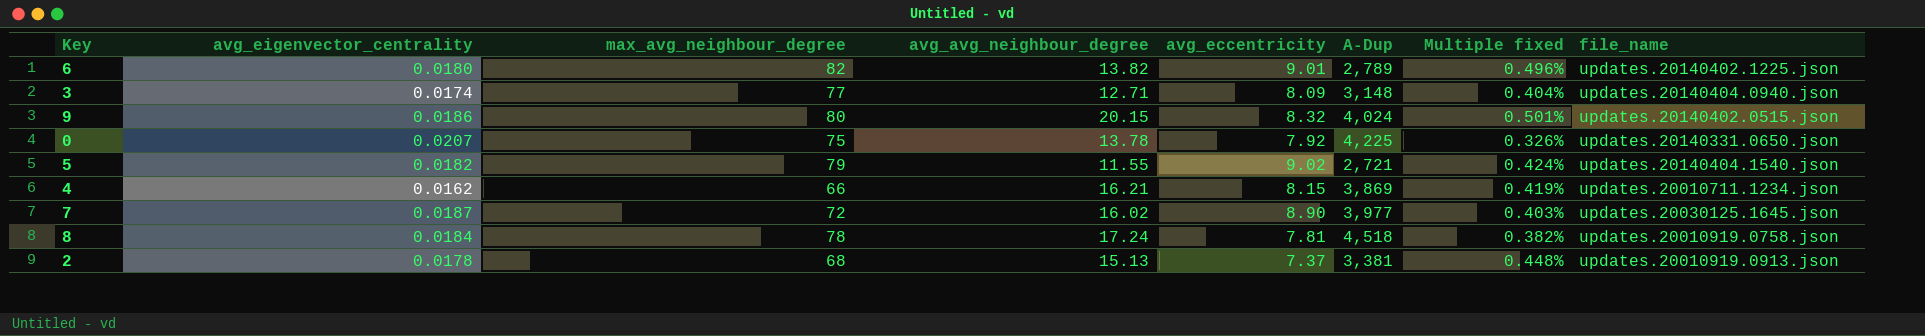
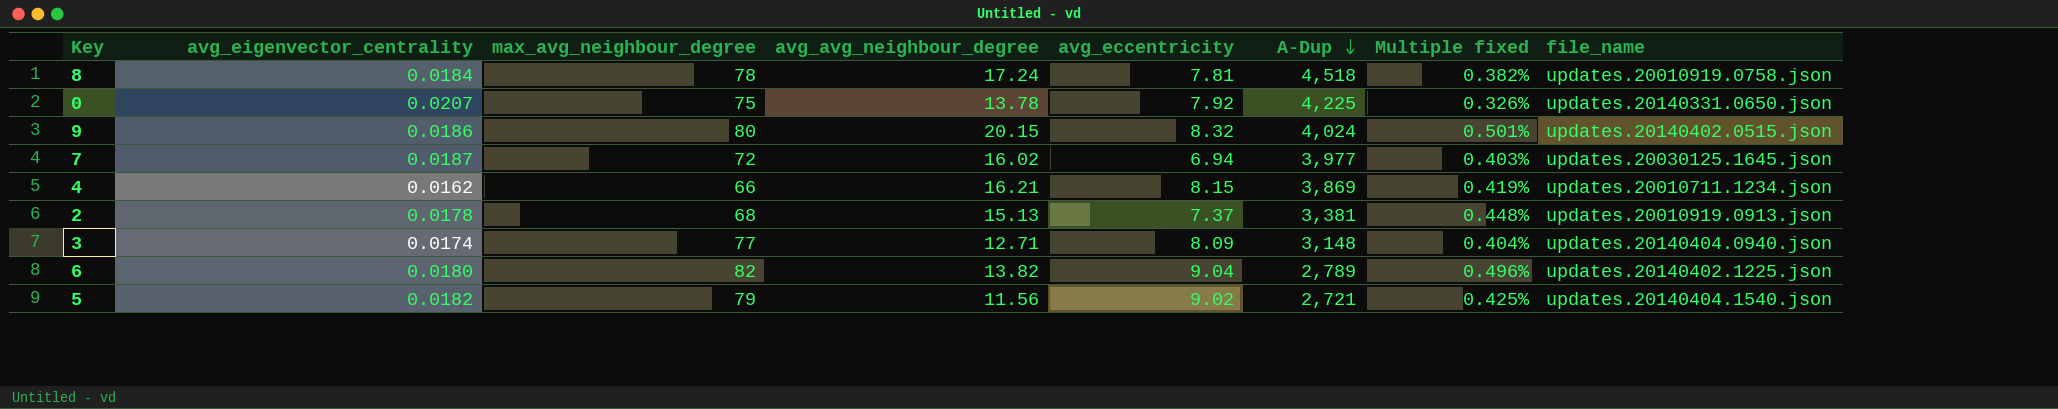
row order: none -> A-Dup descending
7 | avg_eccentricity: 8.90 -> 6.94
6 | avg_eccentricity: 9.01 -> 9.04
5 | avg_avg_neighbour_degree: 11.55 -> 11.56
5 | Multiple fixed: 0.424% -> 0.425%

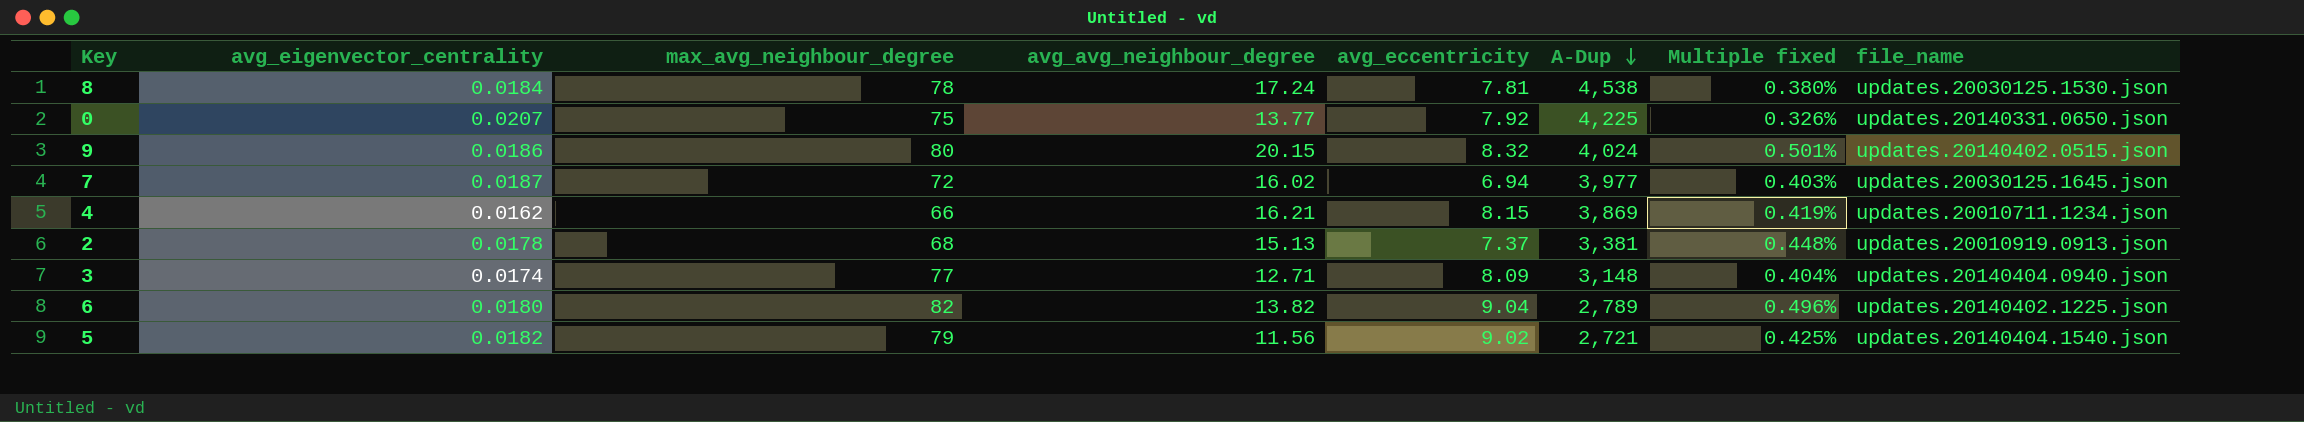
8 | A-Dup: 4,518 -> 4,538
8 | Multiple fixed: 0.382% -> 0.380%
8 | file_name: updates.20010919.0758.json -> updates.20030125.1530.json
0 | avg_avg_neighbour_degree: 13.78 -> 13.77

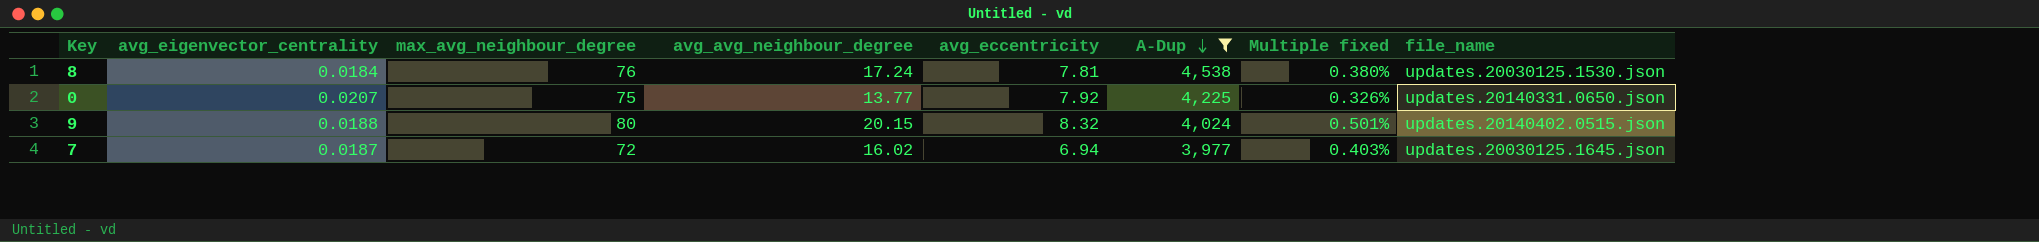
filter: none -> A-Dup >= 3,977
8 | max_avg_neighbour_degree: 78 -> 76
9 | avg_eigenvector_centrality: 0.0186 -> 0.0188

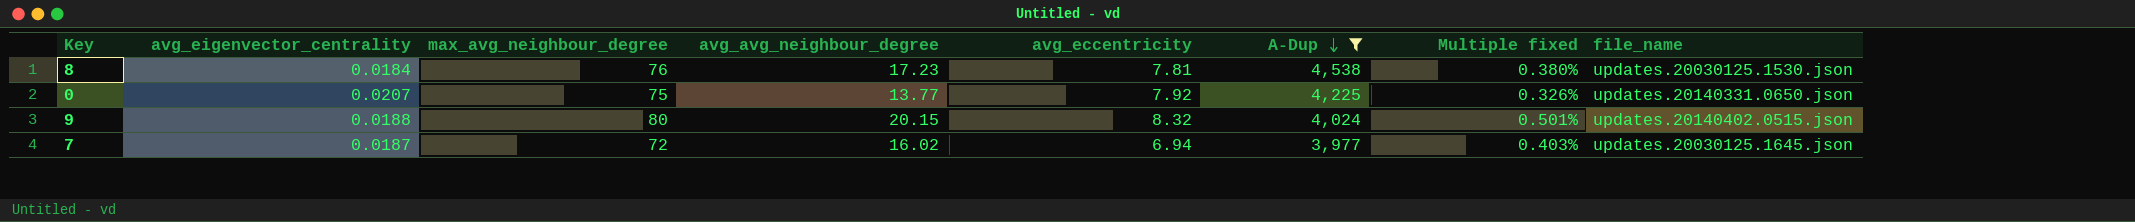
8 | avg_avg_neighbour_degree: 17.24 -> 17.23

